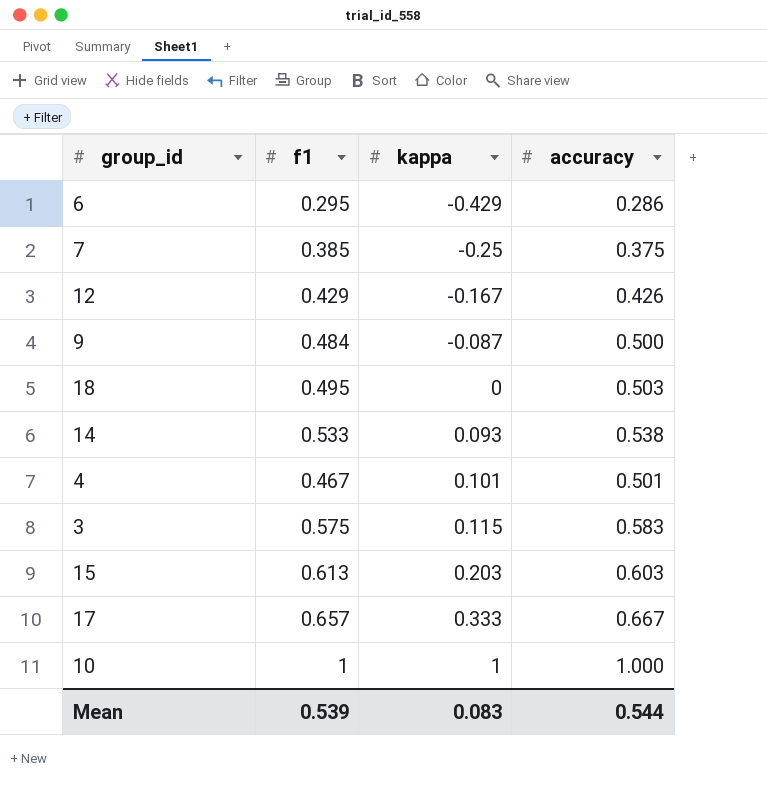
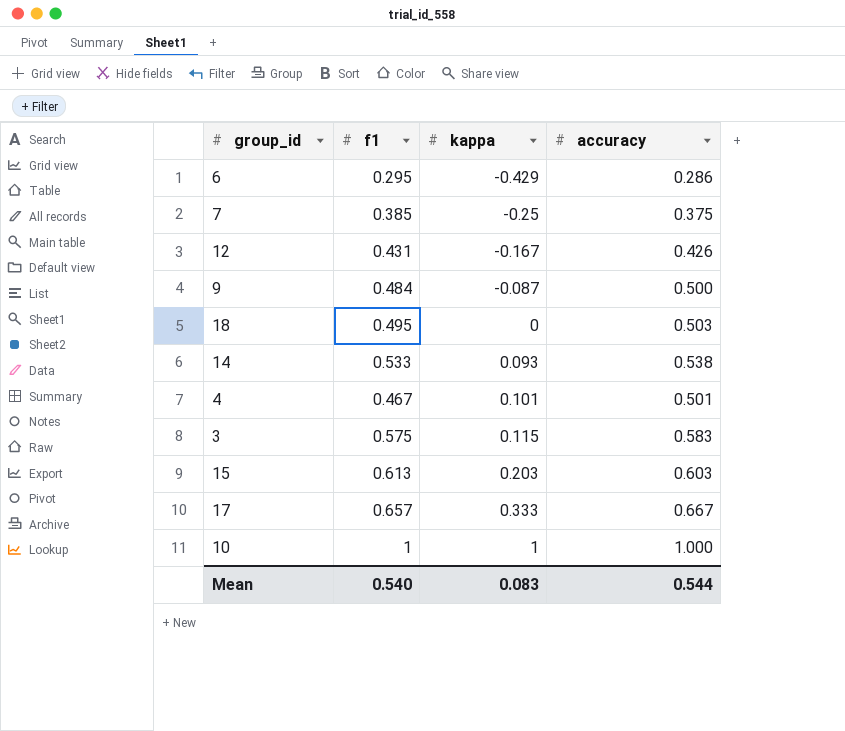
12 | f1: 0.429 -> 0.431
Mean | f1: 0.539 -> 0.540

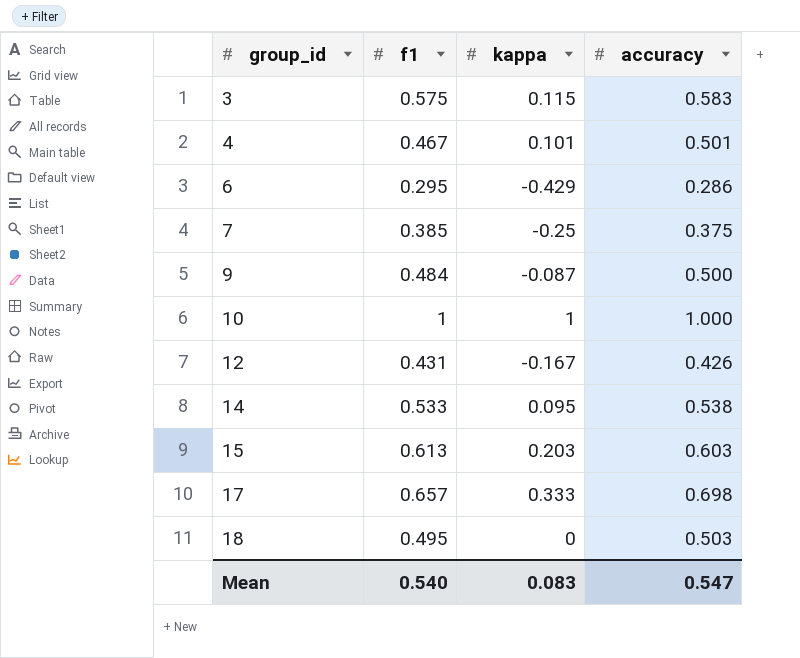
row order: kappa ascending -> group_id ascending
14 | kappa: 0.093 -> 0.095
17 | accuracy: 0.667 -> 0.698
Mean | accuracy: 0.544 -> 0.547

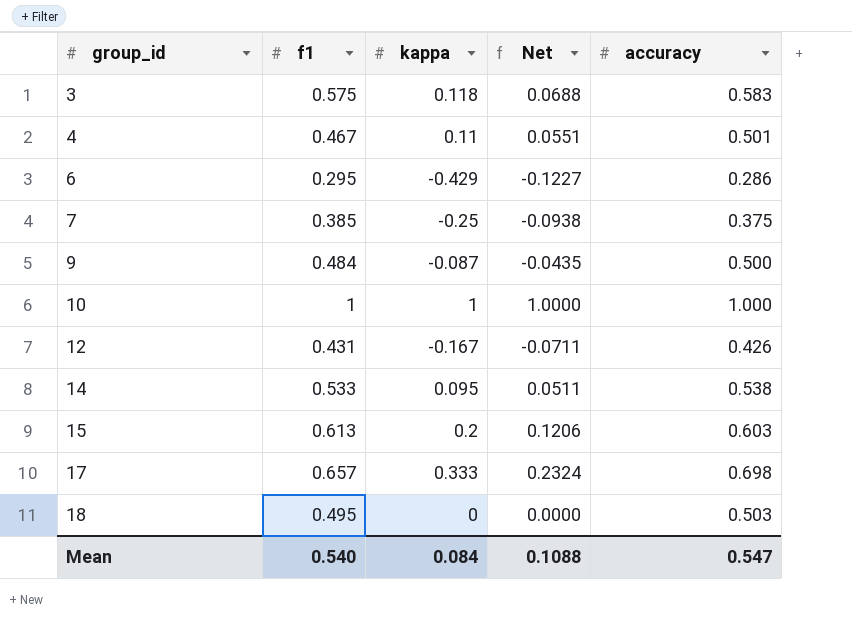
column Net | formula: none -> [kappa] * [accuracy]
3 | kappa: 0.115 -> 0.118
4 | kappa: 0.101 -> 0.11
15 | kappa: 0.203 -> 0.2
Mean | kappa: 0.083 -> 0.084

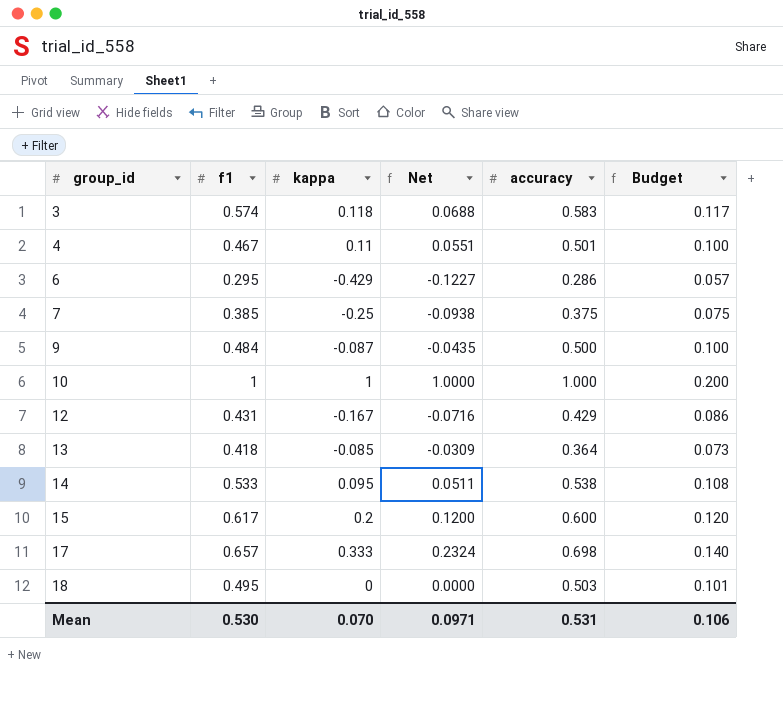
column Budget | formula: none -> [accuracy] * 0.2
3 | f1: 0.575 -> 0.574
12 | Net: -0.0711 -> -0.0716
12 | accuracy: 0.426 -> 0.429
row 13: none -> 0.418 | -0.085 | -0.0309 | 0.364 | 0.073
15 | f1: 0.613 -> 0.617
15 | Net: 0.1206 -> 0.1200
15 | accuracy: 0.603 -> 0.600
Mean | f1: 0.540 -> 0.530
Mean | kappa: 0.084 -> 0.070
Mean | Net: 0.1088 -> 0.0971
Mean | accuracy: 0.547 -> 0.531

